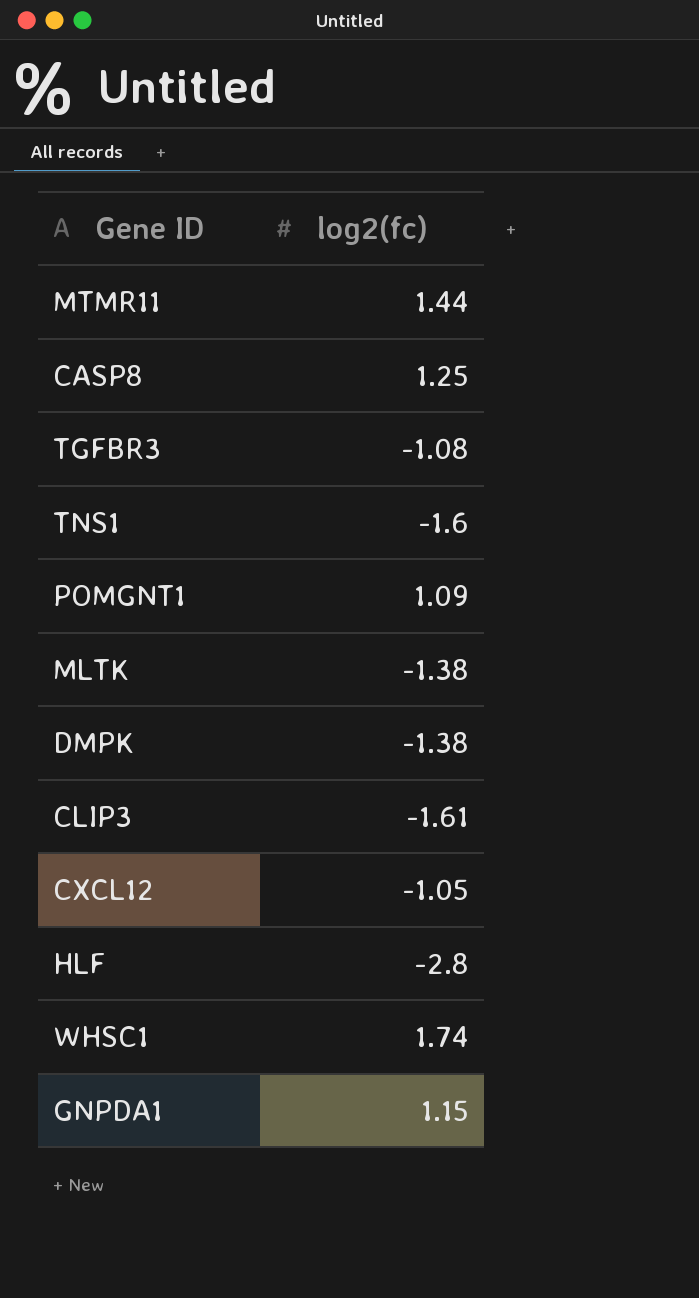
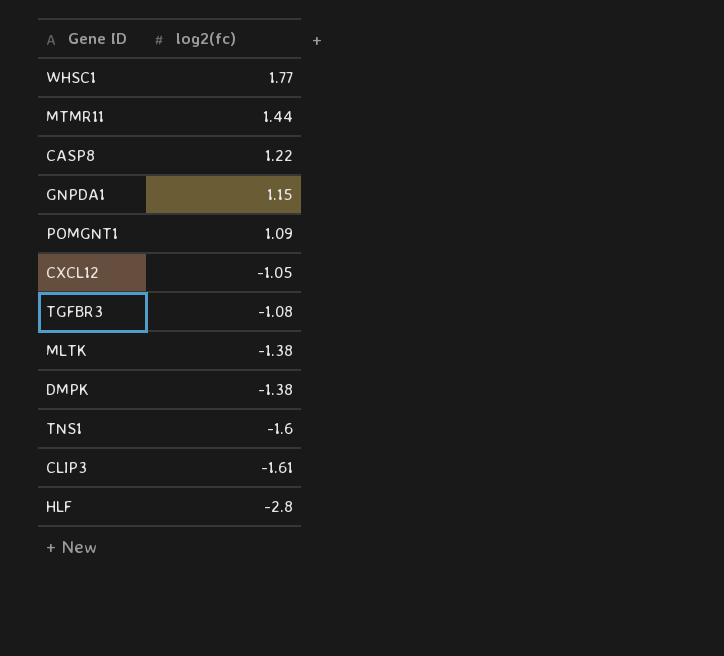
row order: none -> log2(fc) descending
WHSC1 | log2(fc): 1.74 -> 1.77
CASP8 | log2(fc): 1.25 -> 1.22

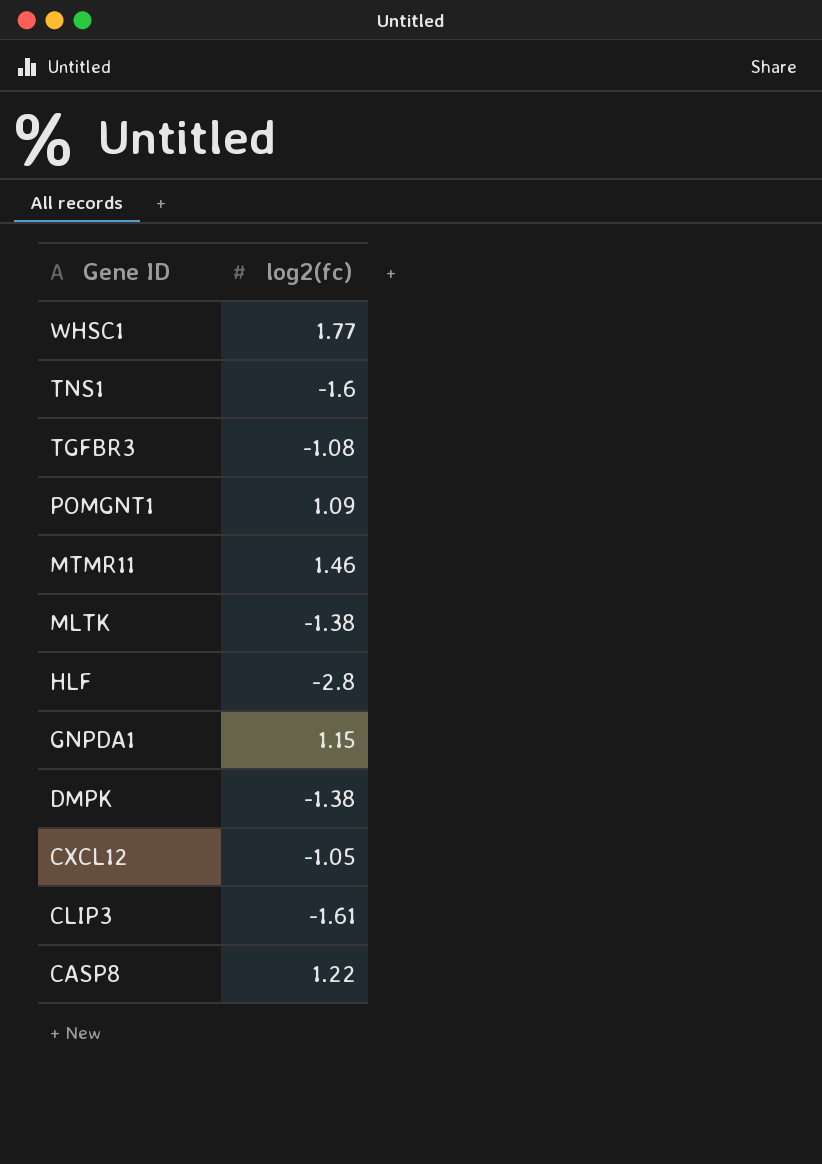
row order: log2(fc) descending -> Gene ID descending
MTMR11 | log2(fc): 1.44 -> 1.46

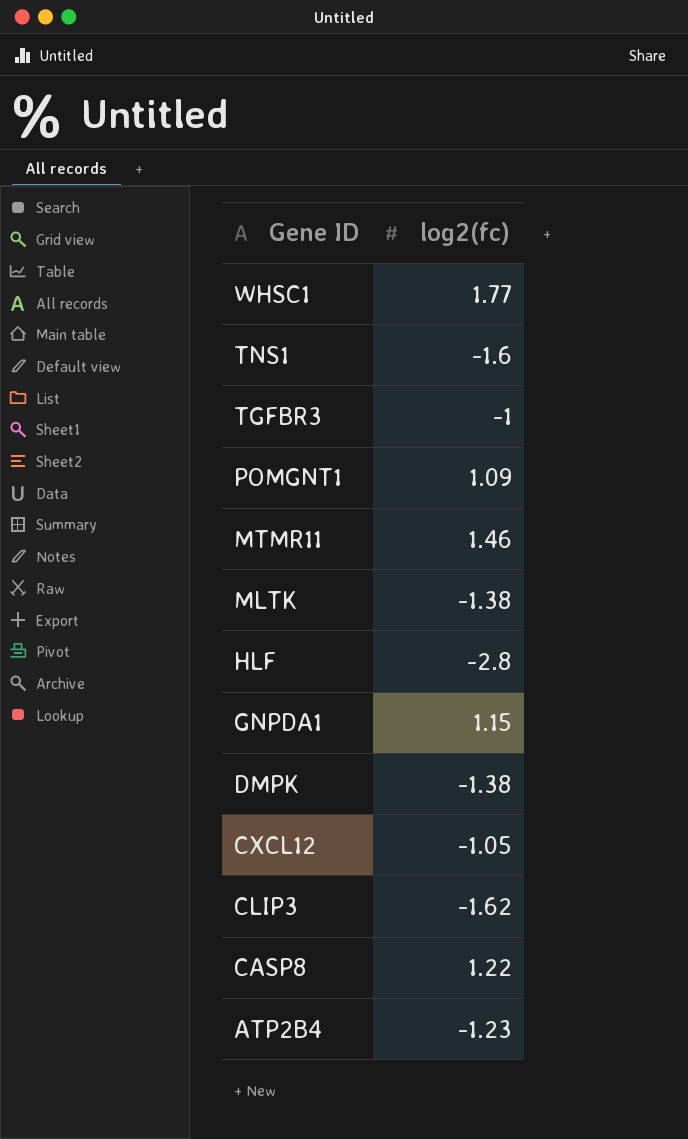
TGFBR3 | log2(fc): -1.08 -> -1
CLIP3 | log2(fc): -1.61 -> -1.62
row ATP2B4: none -> -1.23

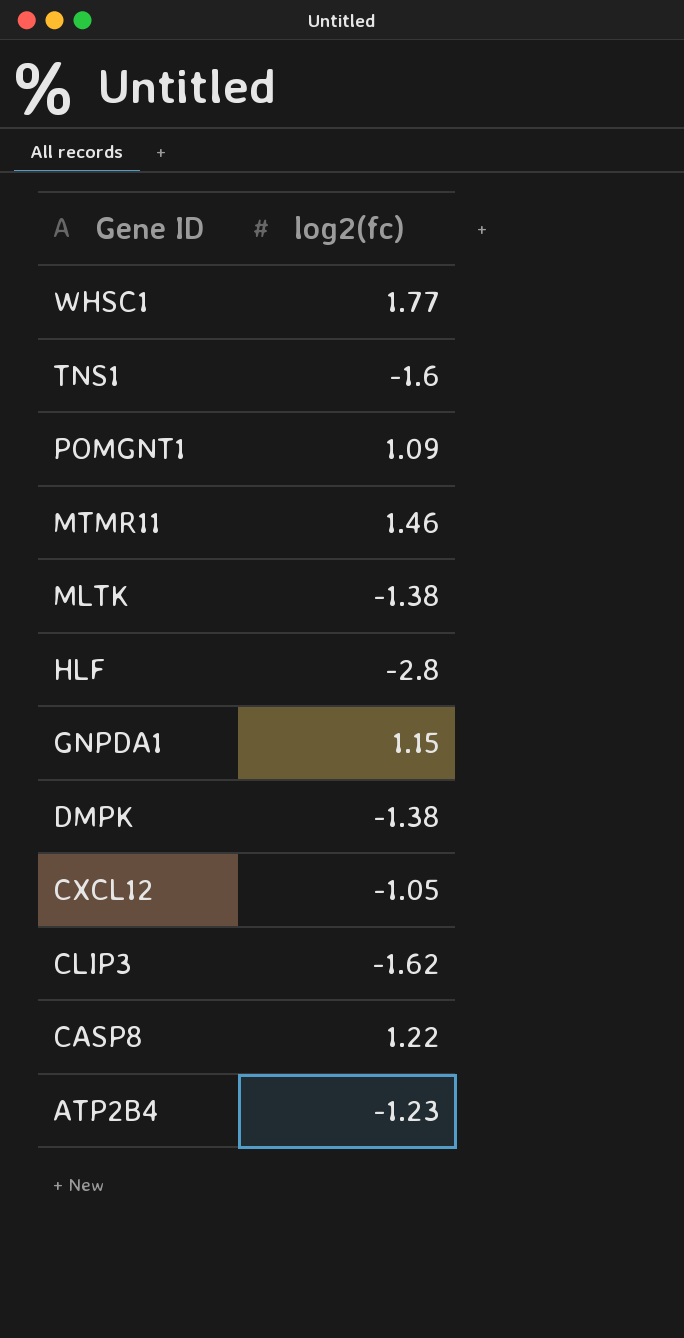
row TGFBR3: -1 -> none

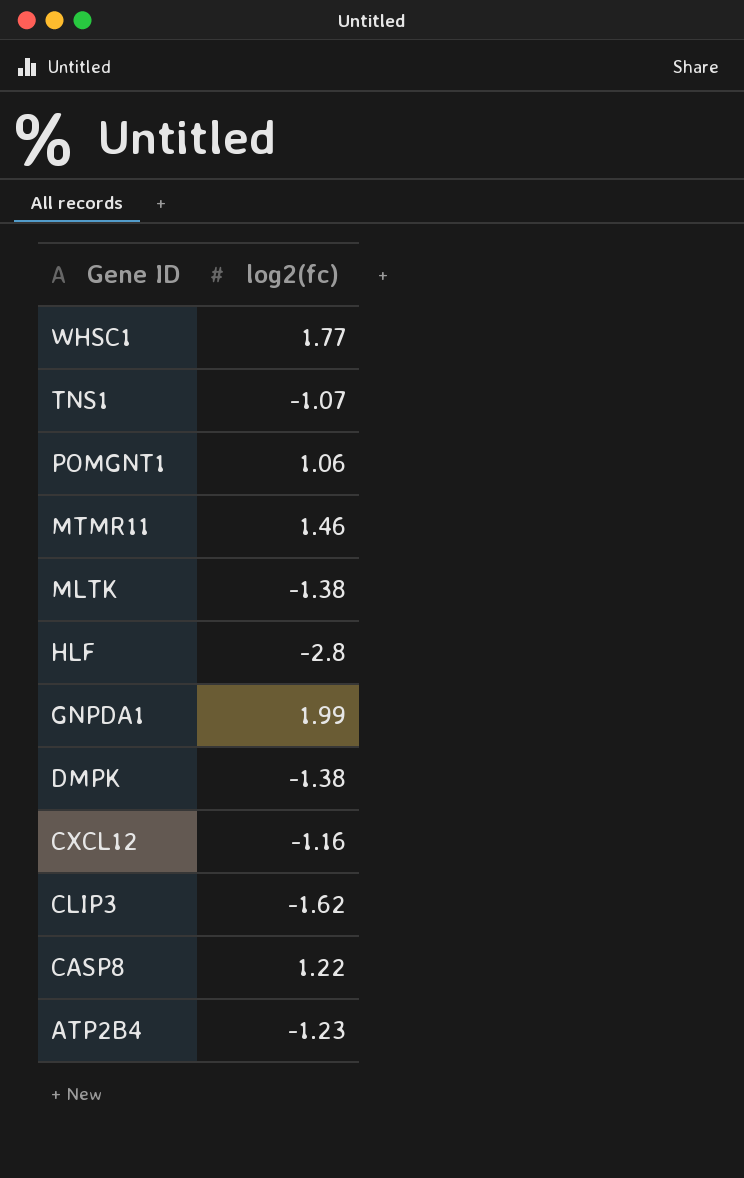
TNS1 | log2(fc): -1.6 -> -1.07
POMGNT1 | log2(fc): 1.09 -> 1.06
GNPDA1 | log2(fc): 1.15 -> 1.99
CXCL12 | log2(fc): -1.05 -> -1.16

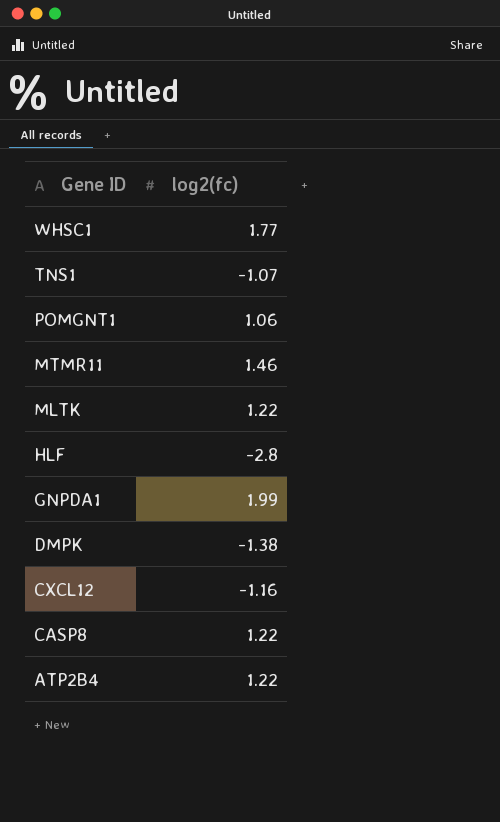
row CLIP3: -1.62 -> none
MLTK | log2(fc): -1.38 -> 1.22
ATP2B4 | log2(fc): -1.23 -> 1.22

